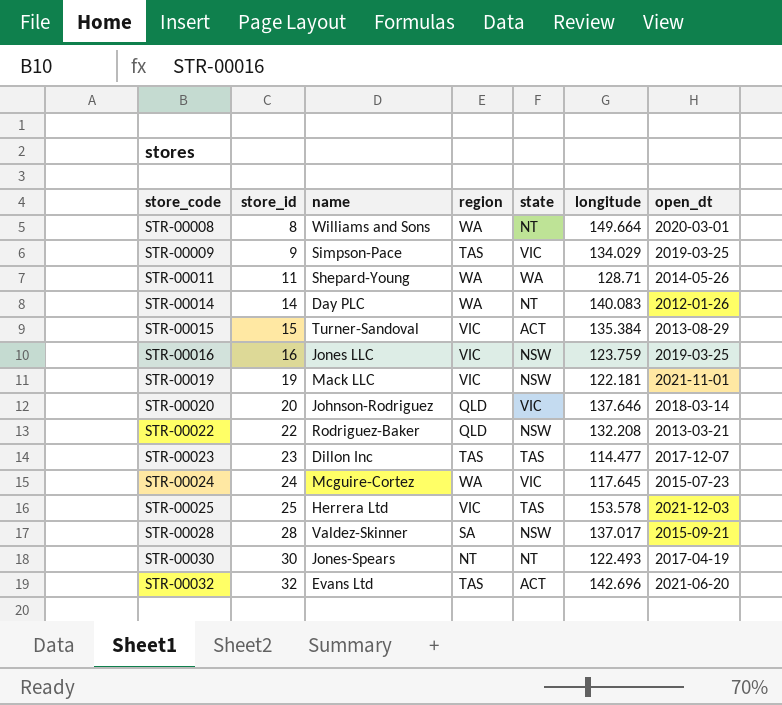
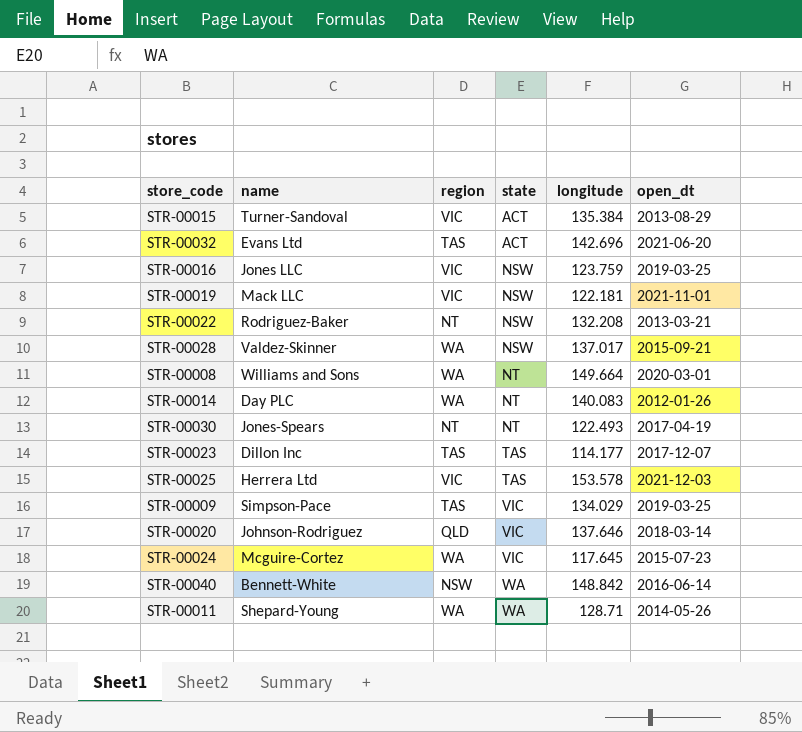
row order: store_code ascending -> state ascending
column store_id | position: 2 -> none
STR-00022 | region: QLD -> NT
STR-00028 | region: SA -> WA
STR-00023 | longitude: 114.477 -> 114.177
row STR-00040: none -> Bennett-White | NSW | WA | 148.842 | 2016-06-14

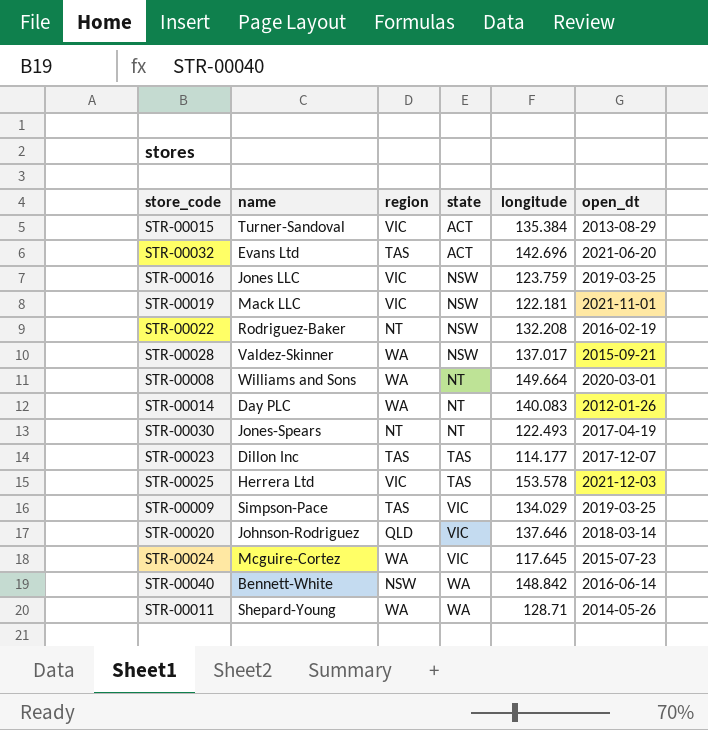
STR-00022 | open_dt: 2013-03-21 -> 2016-02-19

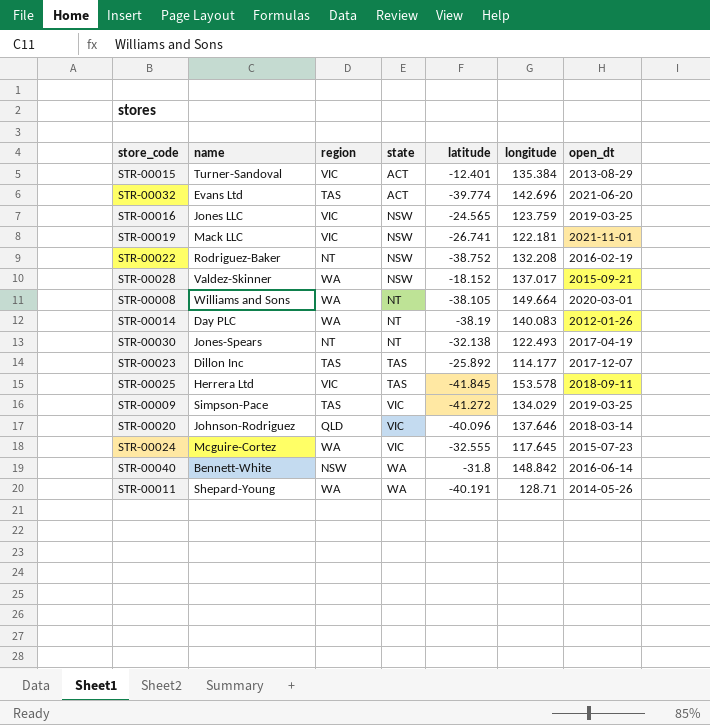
column latitude | position: none -> 5
STR-00025 | open_dt: 2021-12-03 -> 2018-09-11

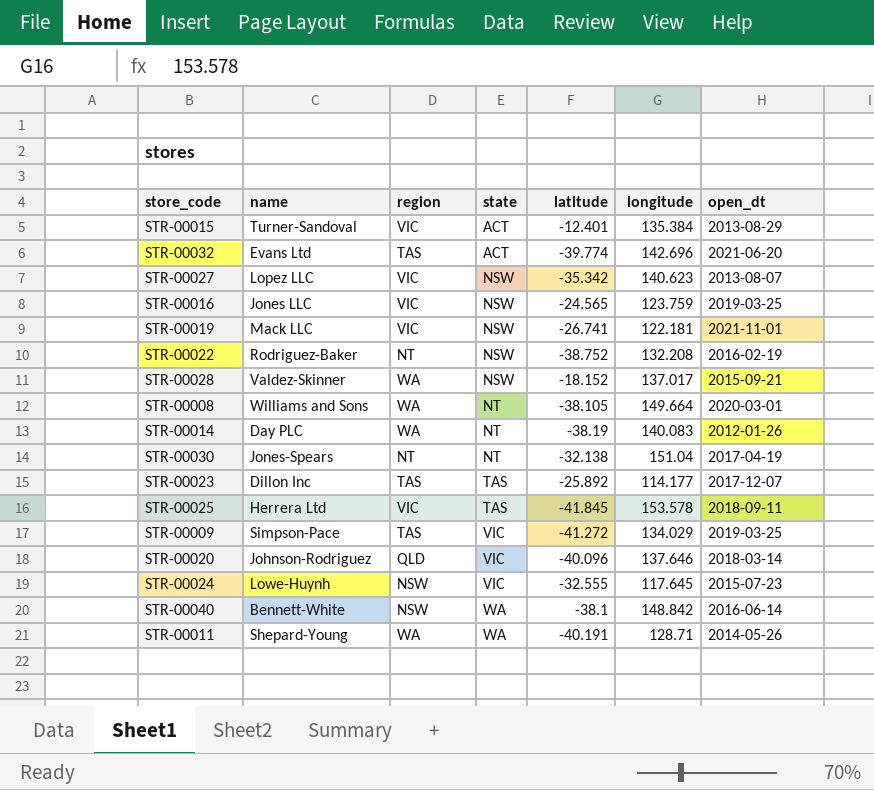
row STR-00027: none -> Lopez LLC | VIC | NSW | -35.342 | 140.623 | 2013-08-07
STR-00030 | longitude: 122.493 -> 151.04
STR-00024 | name: Mcguire-Cortez -> Lowe-Huynh
STR-00024 | region: WA -> NSW
STR-00040 | latitude: -31.8 -> -38.1

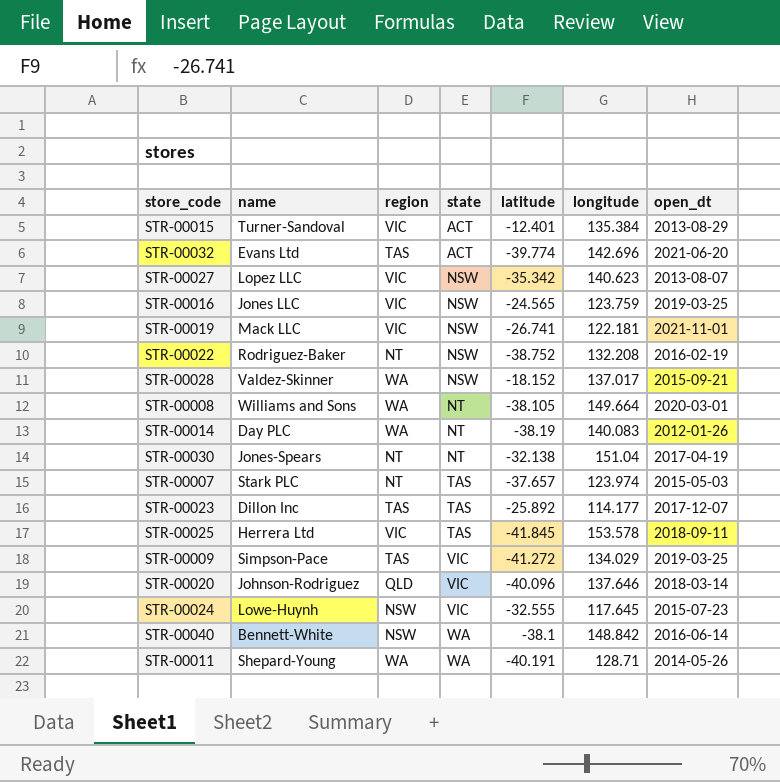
row STR-00007: none -> Stark PLC | NT | TAS | -37.657 | 123.974 | 2015-05-03

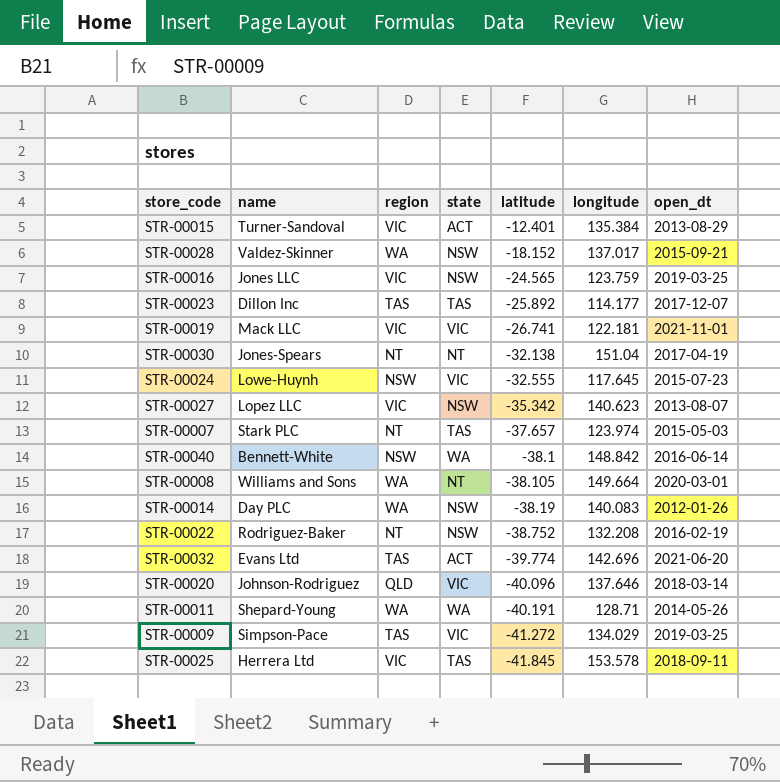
row order: state ascending -> latitude descending
STR-00019 | state: NSW -> VIC
STR-00014 | state: NT -> NSW

